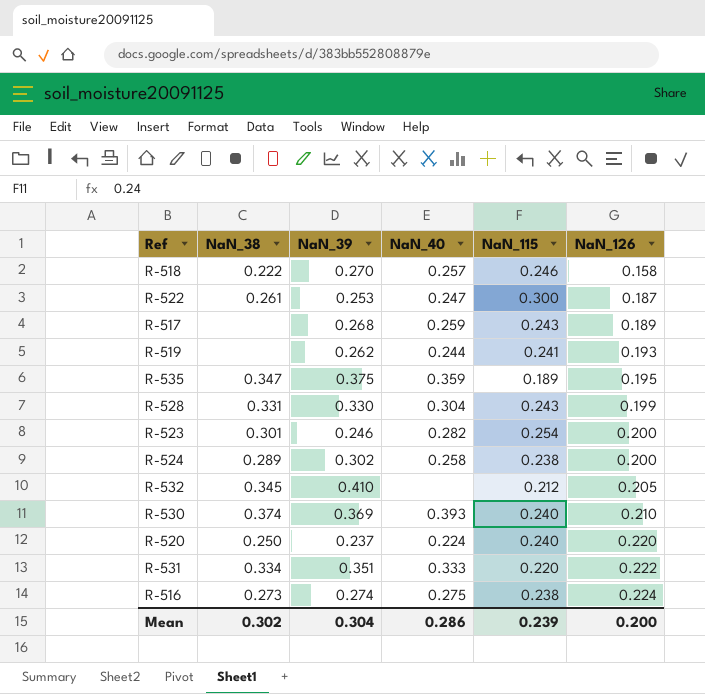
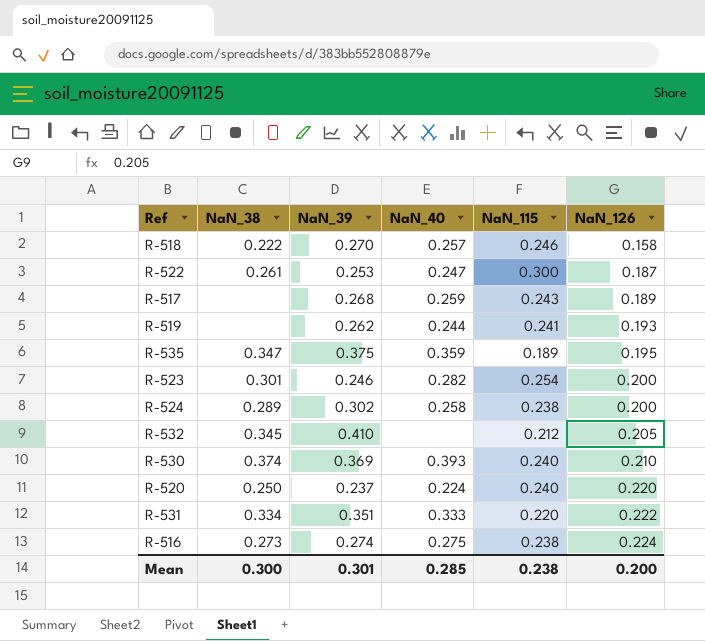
row R-528: 0.331 | 0.330 | 0.304 | 0.243 | 0.199 -> none
Mean | NaN_38: 0.302 -> 0.300
Mean | NaN_39: 0.304 -> 0.301
Mean | NaN_40: 0.286 -> 0.285
Mean | NaN_115: 0.239 -> 0.238

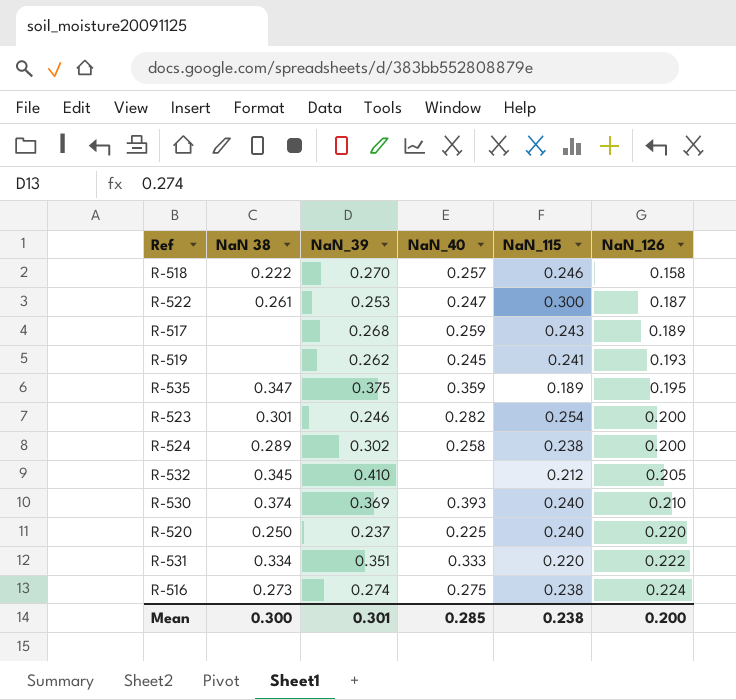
column name: NaN_38 -> NaN 38
R-519 | NaN_40: 0.244 -> 0.245
R-520 | NaN_40: 0.224 -> 0.225

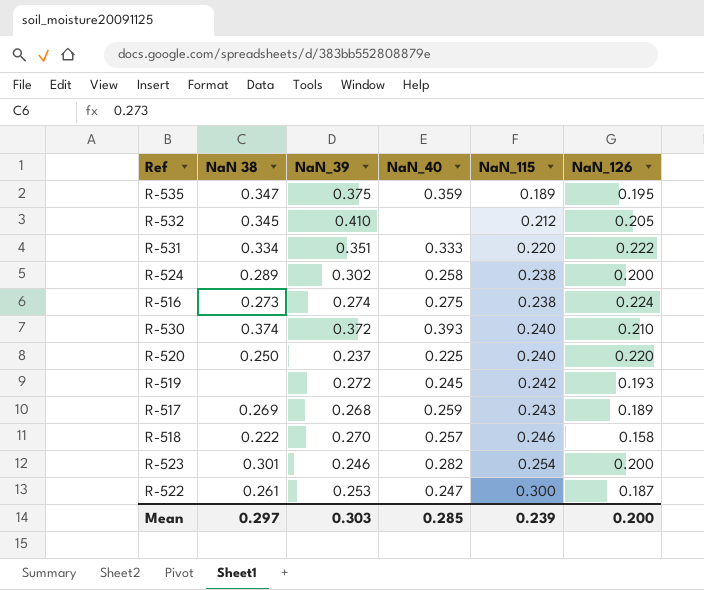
row order: NaN_126 ascending -> NaN_115 ascending
R-530 | NaN_39: 0.369 -> 0.372
R-519 | NaN_39: 0.262 -> 0.272
R-519 | NaN_115: 0.241 -> 0.242
R-517 | NaN 38: none -> 0.269
Mean | NaN 38: 0.300 -> 0.297
Mean | NaN_39: 0.301 -> 0.303
Mean | NaN_115: 0.238 -> 0.239

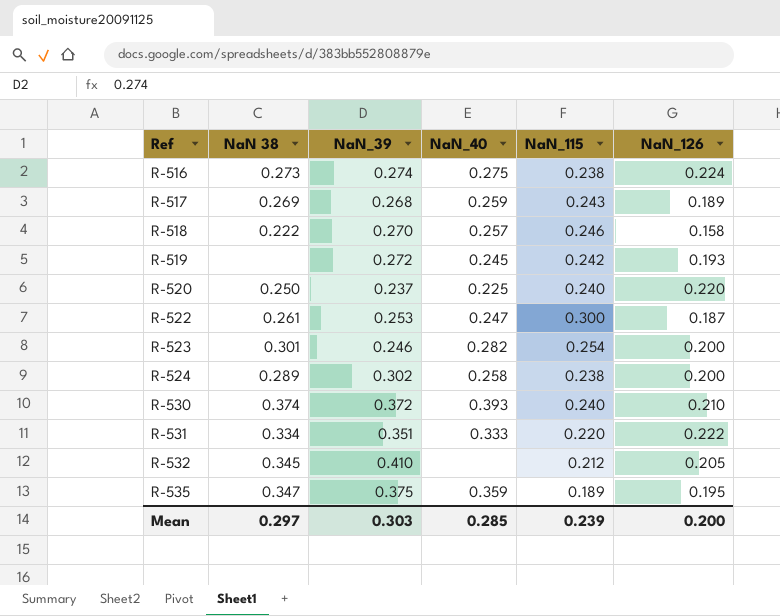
row order: NaN_115 ascending -> Ref ascending

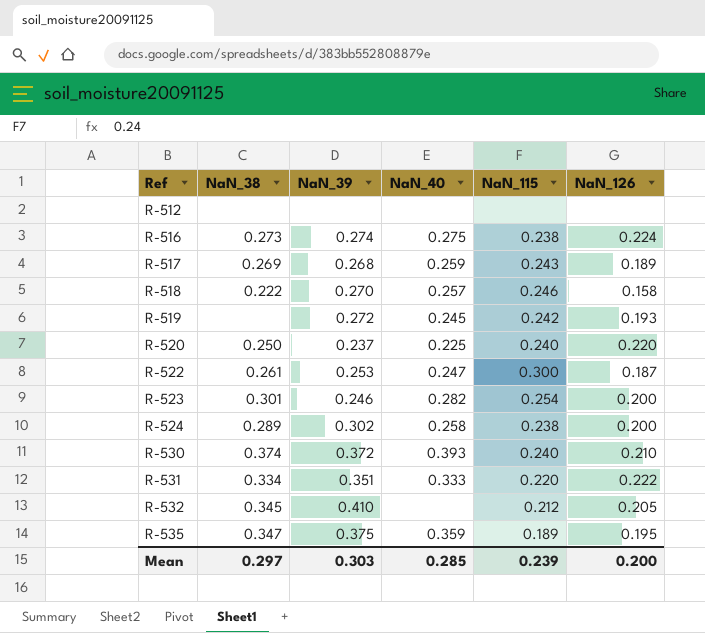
column name: NaN 38 -> NaN_38
row R-512: none -> none | none | none | none | none

